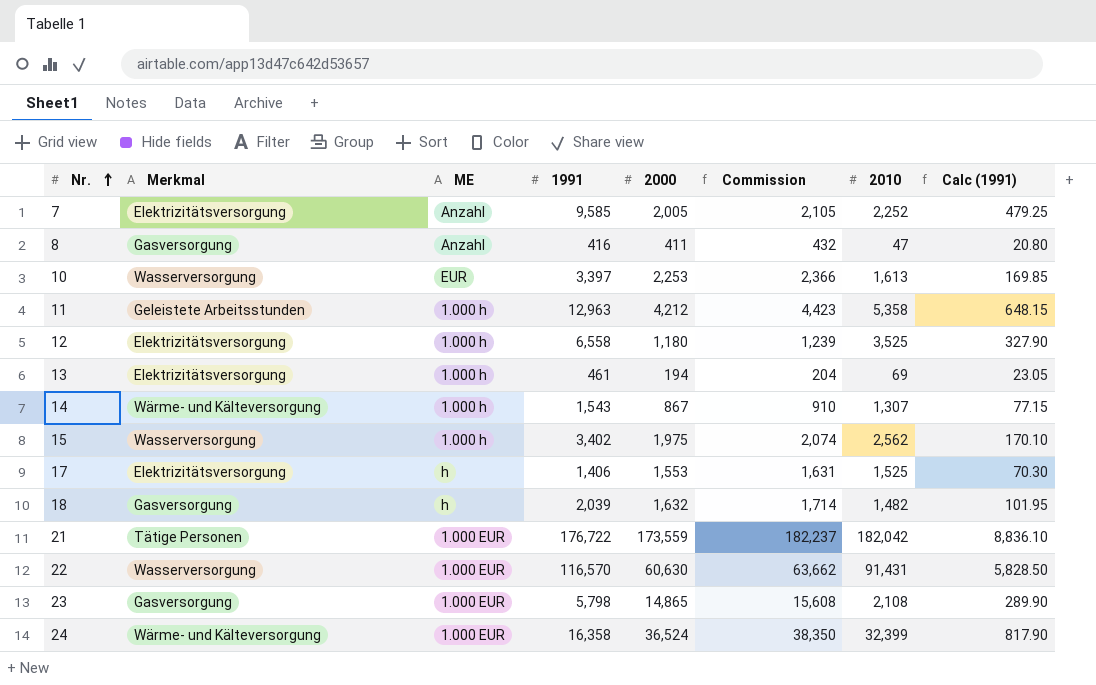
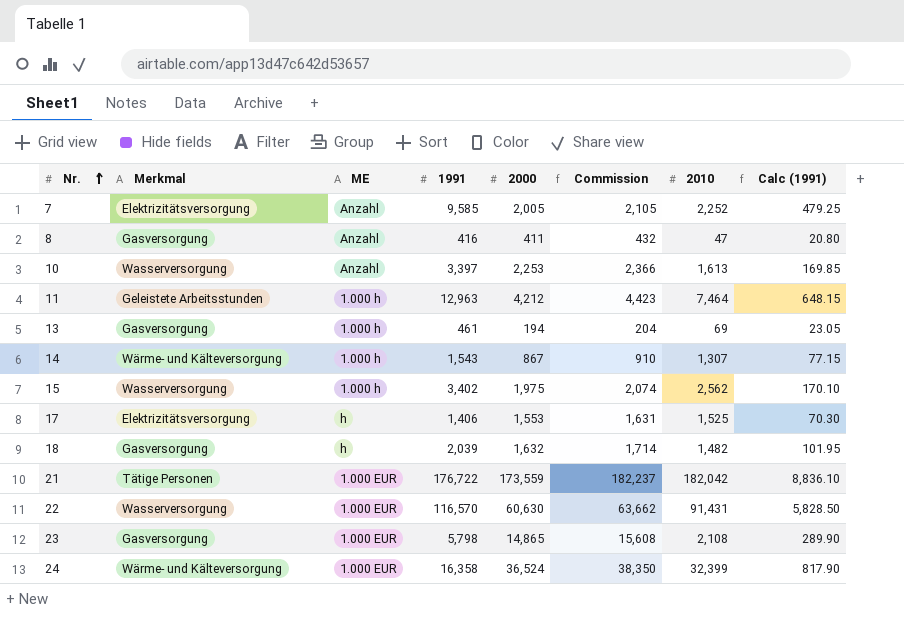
row 12: Elektrizitätsversorgung | 1.000 h | 6,558 | 1,180 | 1,239 | 3,525 | 327.90 -> none
10 | ME: EUR -> Anzahl
11 | 2010: 5,358 -> 7,464
13 | Merkmal: Elektrizitätsversorgung -> Gasversorgung

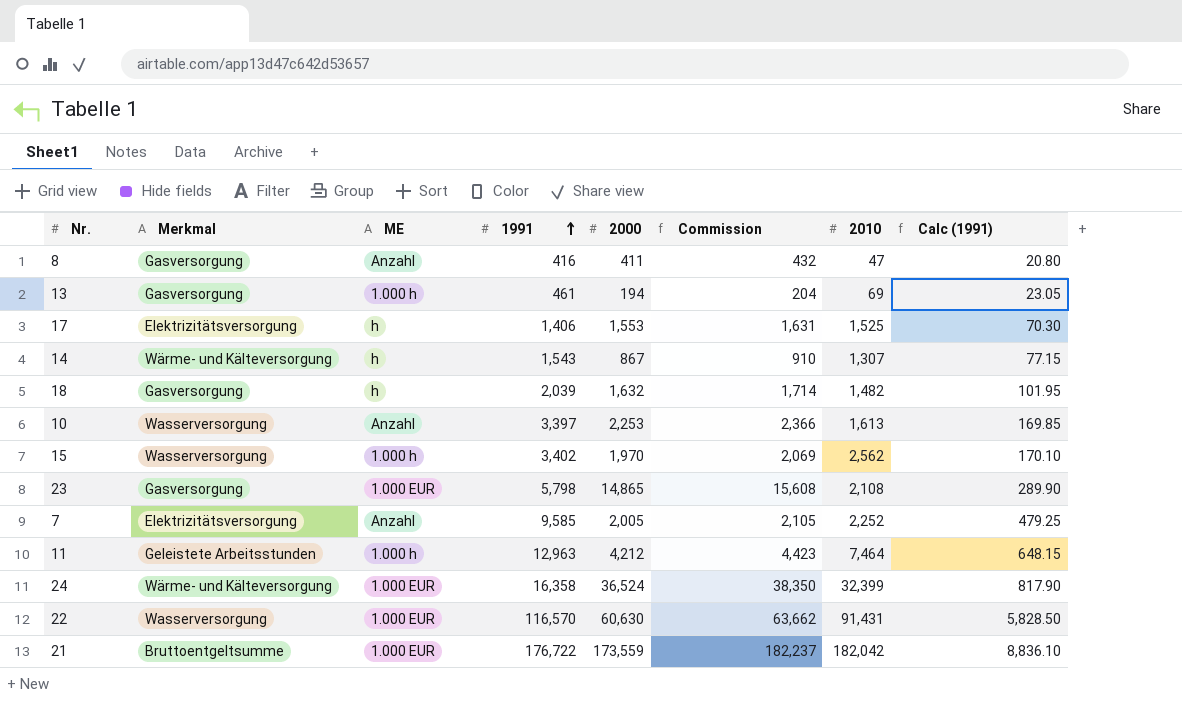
row order: Nr. ascending -> 1991 ascending
14 | ME: 1.000 h -> h
15 | 2000: 1,975 -> 1,970
15 | Commission: 2,074 -> 2,069
21 | Merkmal: Tätige Personen -> Bruttoentgeltsumme

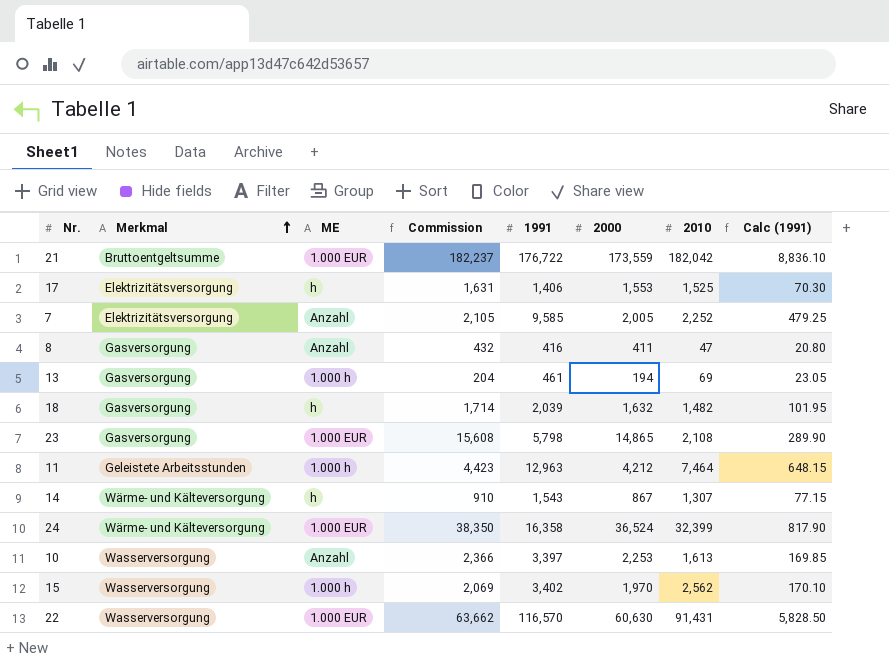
row order: 1991 ascending -> Merkmal ascending
column Commission | position: 6 -> 4

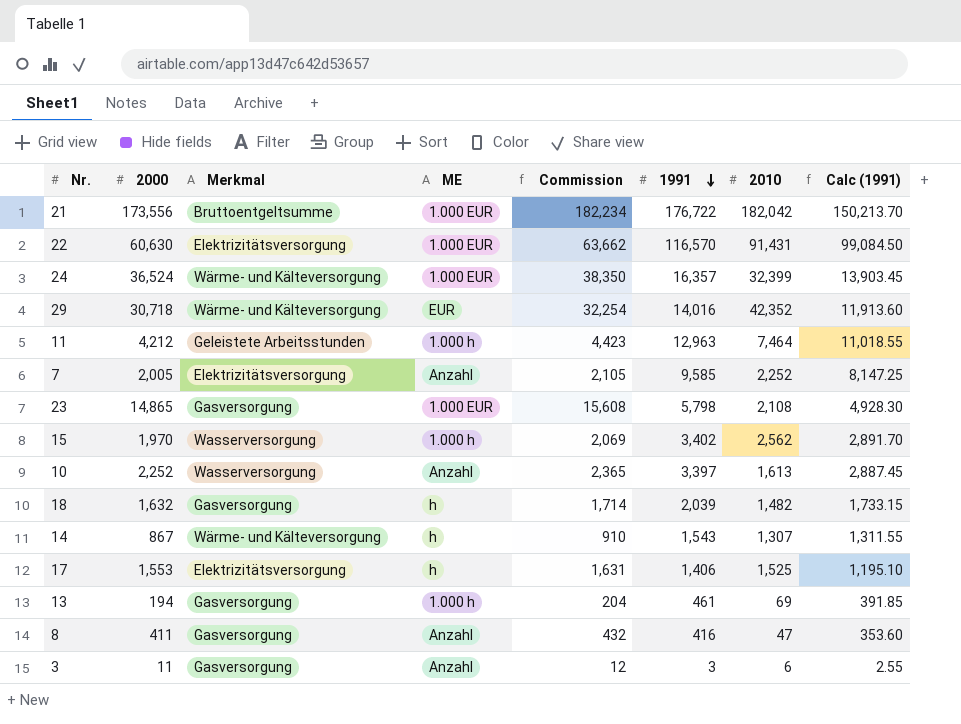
row order: Merkmal ascending -> 1991 descending
column 2000 | position: 6 -> 2
column Calc (1991) | formula: [1991] * 0.05 -> [1991] * 0.85
21 | 2000: 173,559 -> 173,556
21 | Commission: 182,237 -> 182,234
22 | Merkmal: Wasserversorgung -> Elektrizitätsversorgung
24 | 1991: 16,358 -> 16,357
row 29: none -> 30,718 | Wärme- und Kälteversorgung | EUR | 32,254 | 14,016 | 42,352 | 11,913.60
10 | 2000: 2,253 -> 2,252
10 | Commission: 2,366 -> 2,365
row 3: none -> 11 | Gasversorgung | Anzahl | 12 | 3 | 6 | 2.55

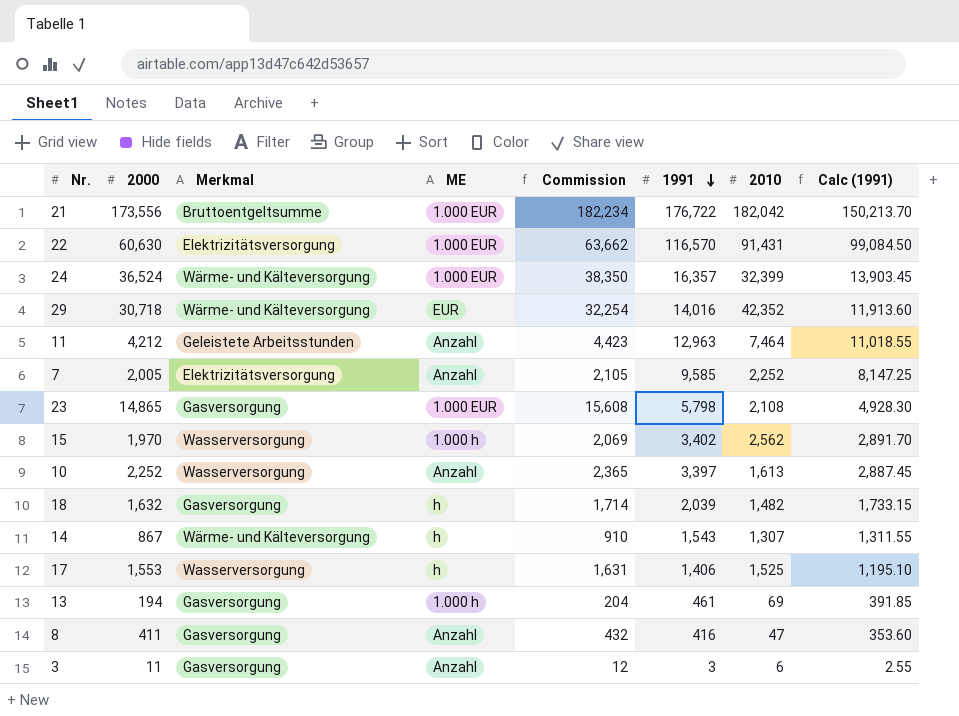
11 | ME: 1.000 h -> Anzahl
17 | Merkmal: Elektrizitätsversorgung -> Wasserversorgung

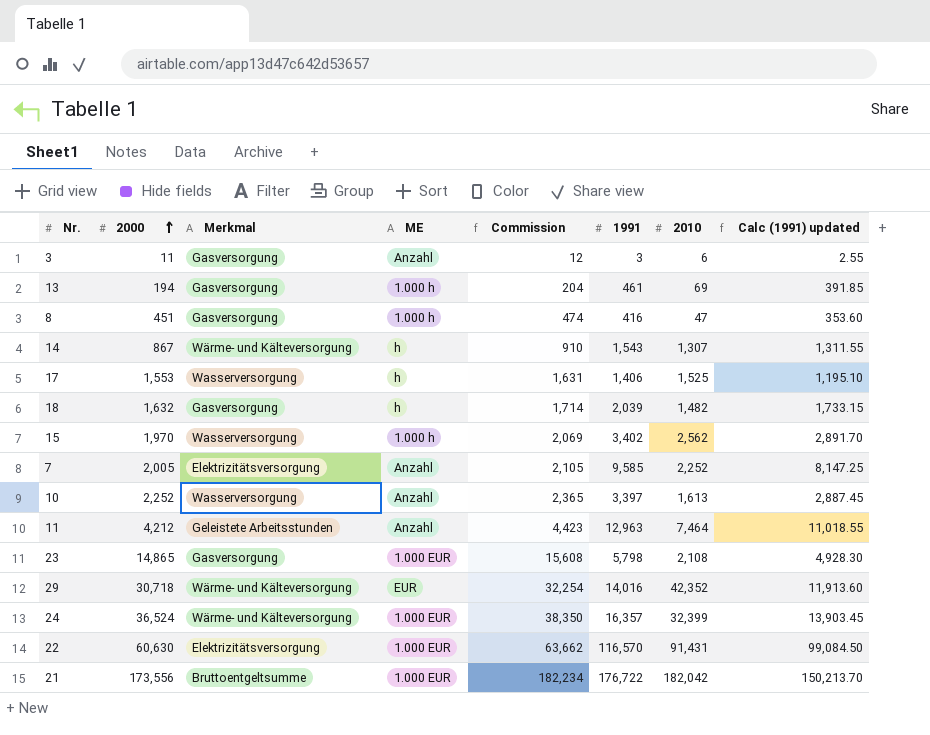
row order: 1991 descending -> 2000 ascending
column name: Calc (1991) -> Calc (1991) updated
8 | 2000: 411 -> 451
8 | ME: Anzahl -> 1.000 h
8 | Commission: 432 -> 474

